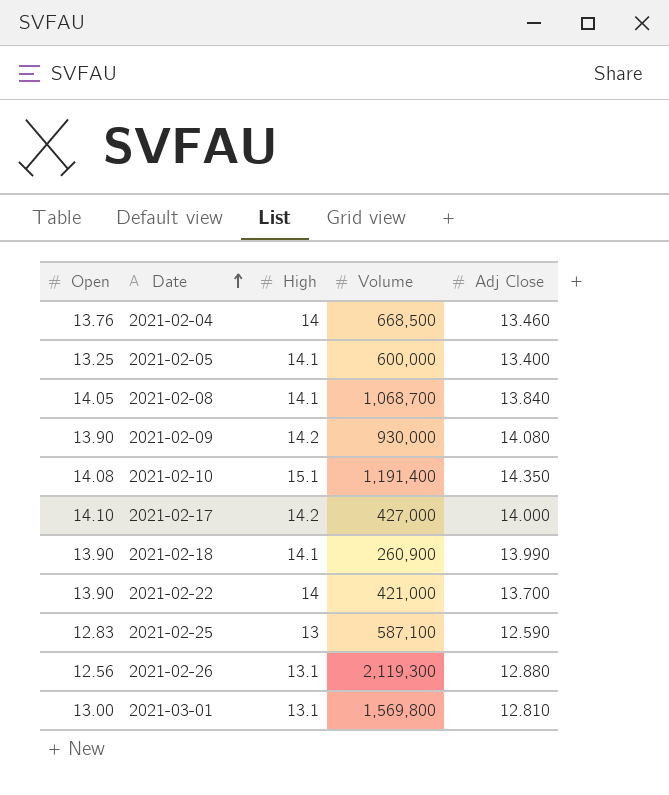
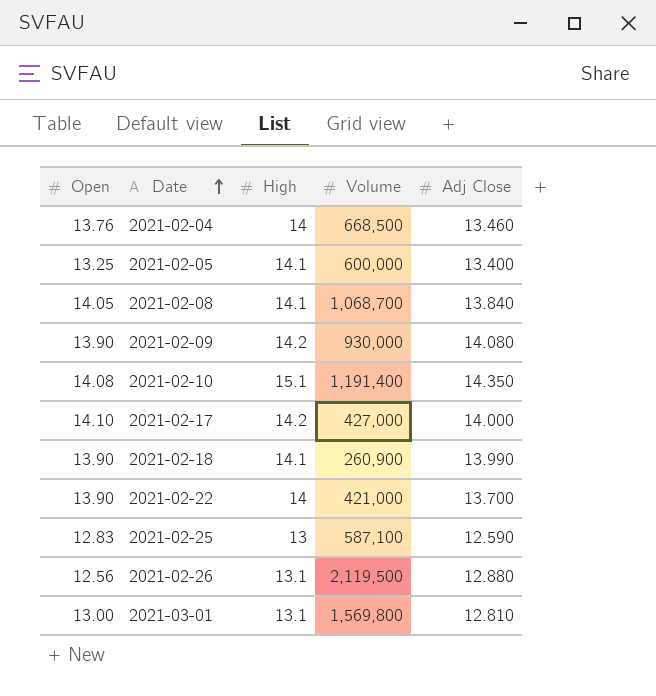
2021-02-26 | Volume: 2,119,300 -> 2,119,500

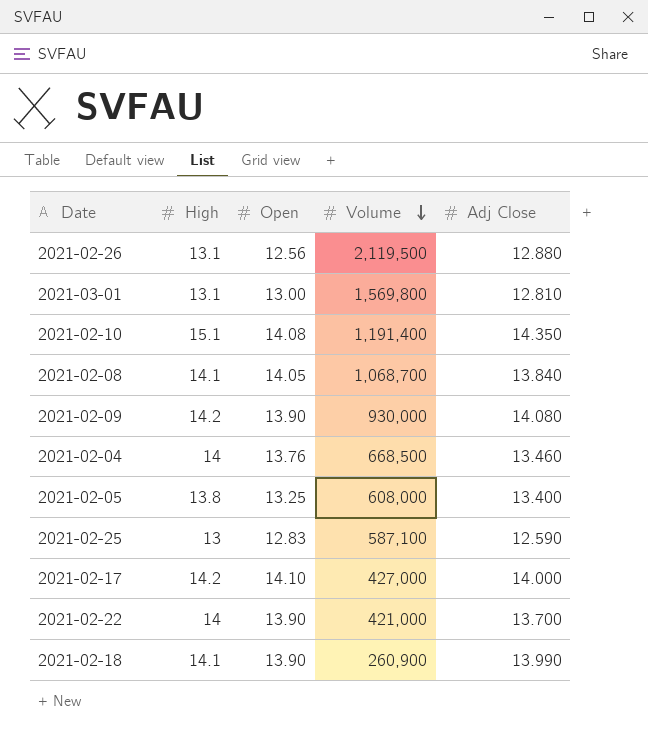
row order: Date ascending -> Volume descending
column Open | position: 1 -> 3
2021-02-05 | High: 14.1 -> 13.8
2021-02-05 | Volume: 600,000 -> 608,000

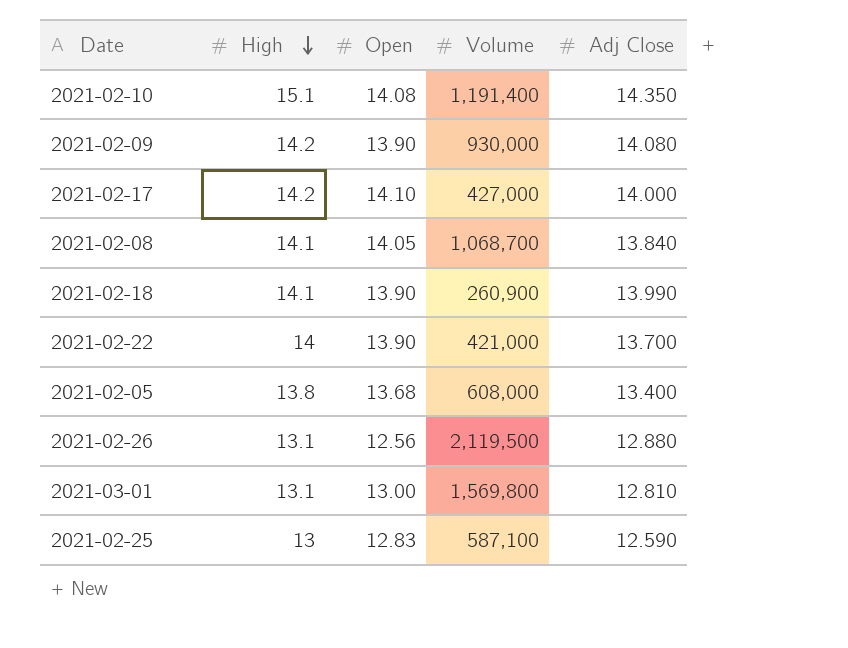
row order: Volume descending -> High descending
row 2021-02-04: 14 | 13.76 | 668,500 | 13.460 -> none
2021-02-05 | Open: 13.25 -> 13.68

